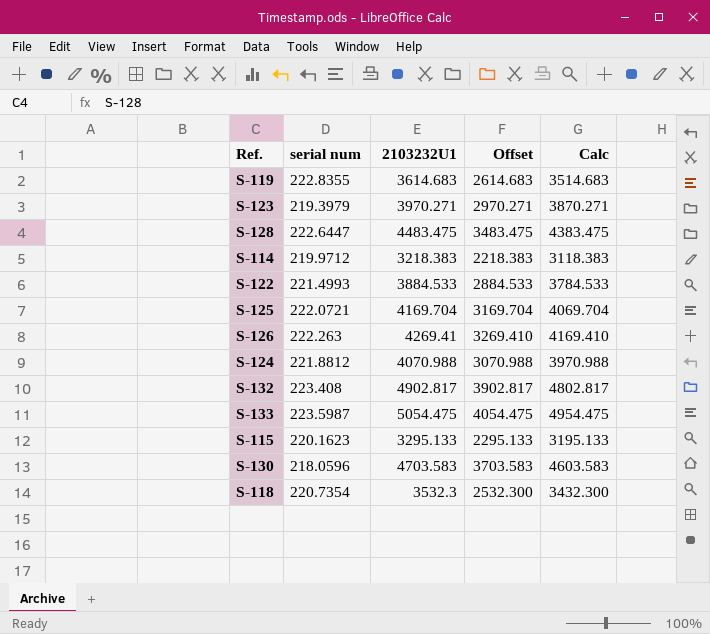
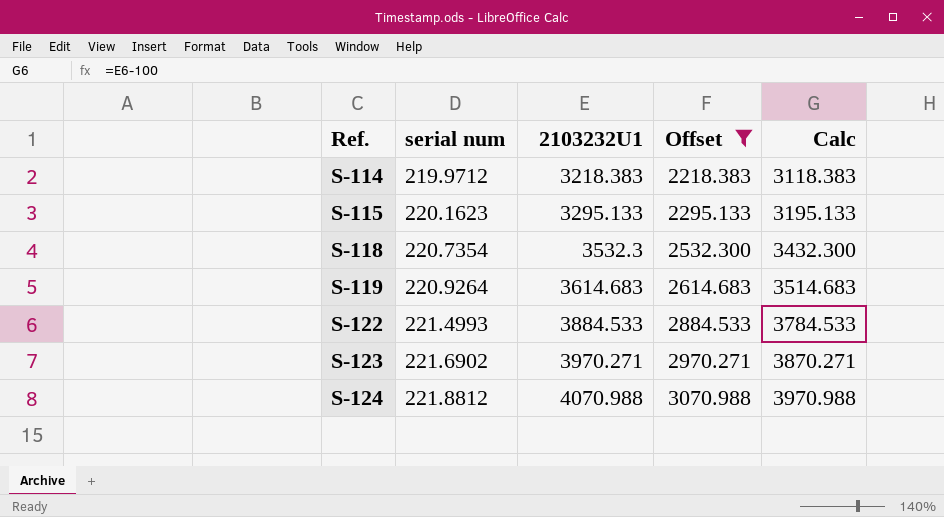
filter: none -> Offset <= 3070.988
row order: none -> Ref. ascending
S-119 | serial num: 222.8355 -> 220.9264
S-123 | serial num: 219.3979 -> 221.6902

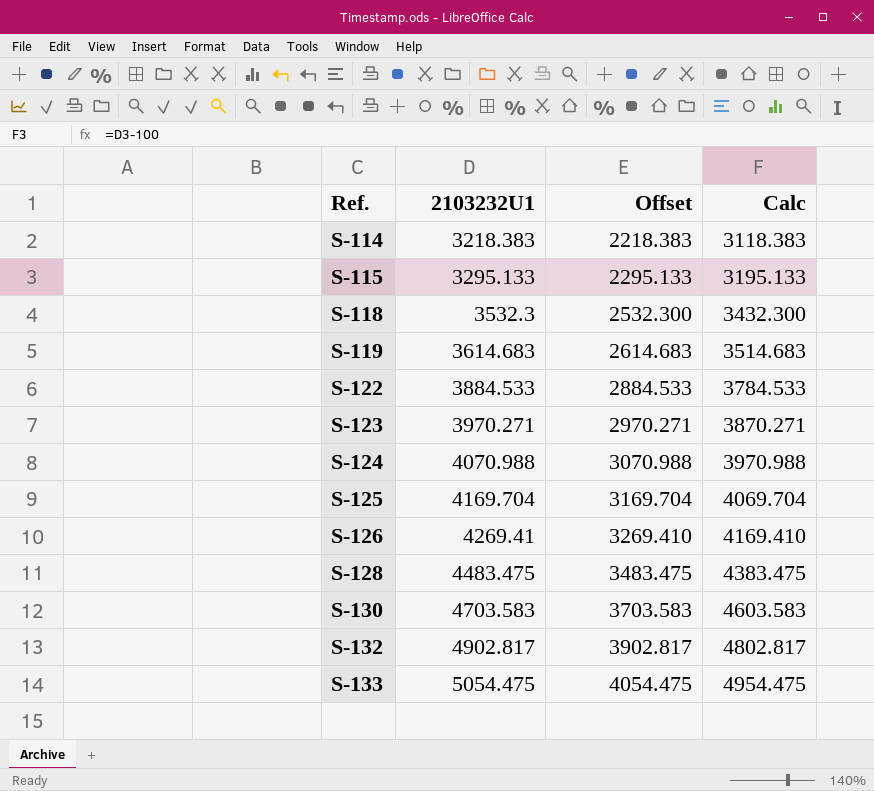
filter: Offset <= 3070.988 -> none
column serial num | position: 2 -> none

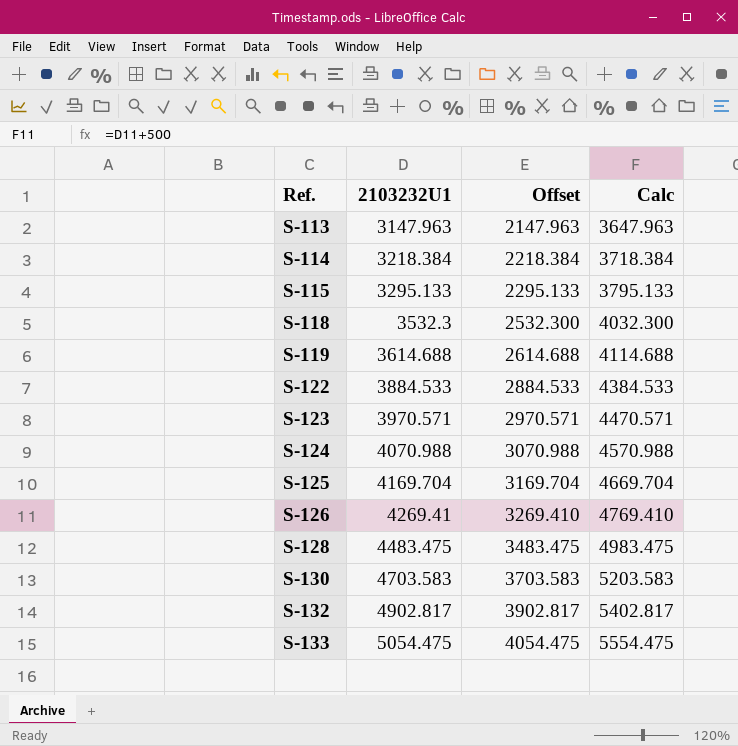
column Calc | formula: [2103232U1] - 100 -> [2103232U1] + 500
row S-113: none -> 3147.963 | 2147.963 | 3647.963
S-114 | 2103232U1: 3218.383 -> 3218.384
S-114 | Offset: 2218.383 -> 2218.384
S-119 | 2103232U1: 3614.683 -> 3614.688
S-119 | Offset: 2614.683 -> 2614.688
S-123 | 2103232U1: 3970.271 -> 3970.571
S-123 | Offset: 2970.271 -> 2970.571

